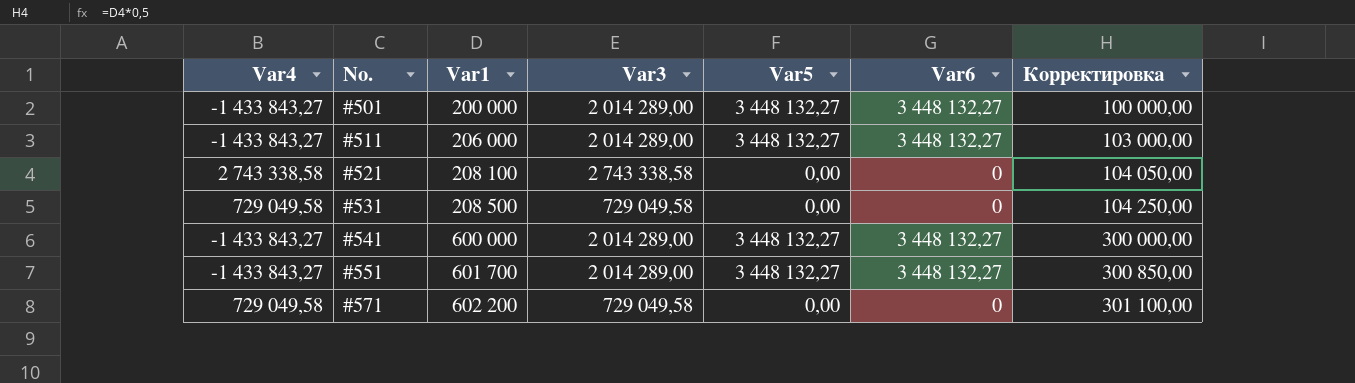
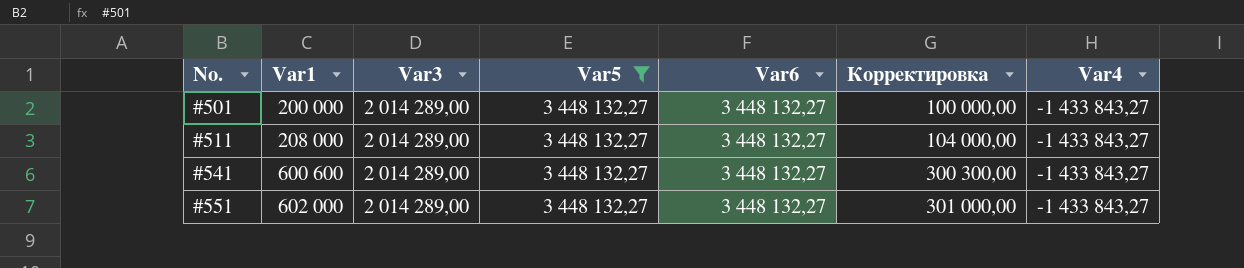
filter: none -> Var5 = 3 448 132,27
column Var4 | position: 1 -> 7
#511 | Var1: 206 000 -> 208 000
#511 | Корректировка: 103 000,00 -> 104 000,00
#541 | Var1: 600 000 -> 600 600
#541 | Корректировка: 300 000,00 -> 300 300,00
#551 | Var1: 601 700 -> 602 000
#551 | Корректировка: 300 850,00 -> 301 000,00

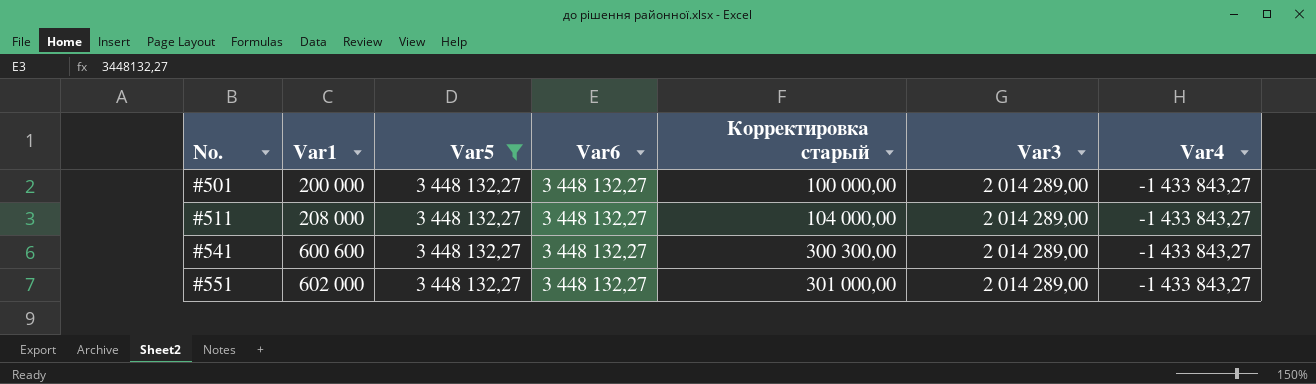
column name: Корректировка -> Корректировка старый
column Var3 | position: 3 -> 6

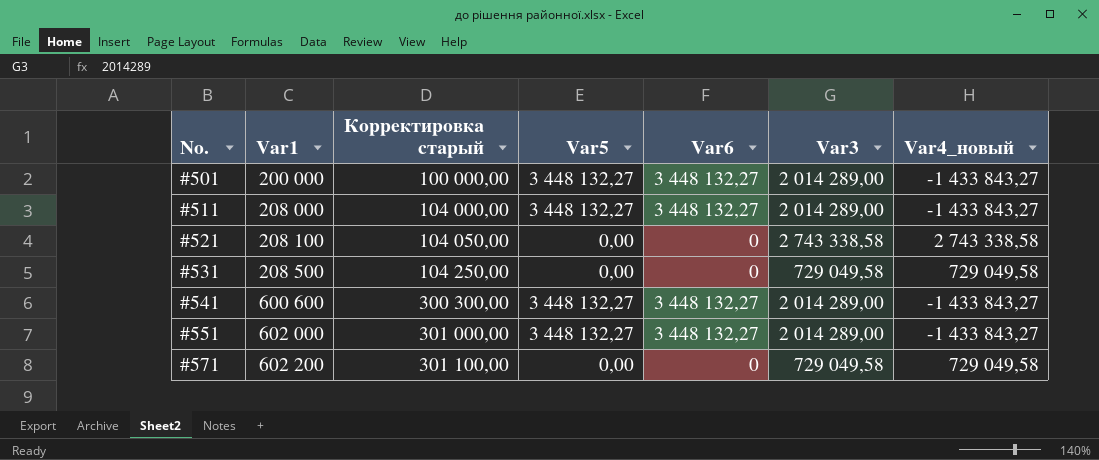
filter: Var5 = 3 448 132,27 -> none
column Корректировка старый | position: 5 -> 3
column name: Var4 -> Var4_новый

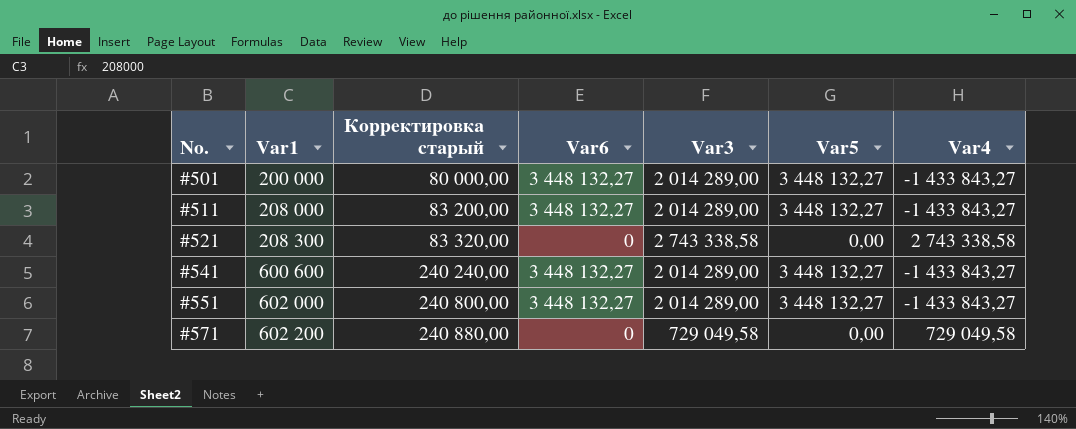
column Корректировка старый | formula: [Var1] * 0,5 -> [Var1] * 0,4
column Var5 | position: 4 -> 6
column name: Var4_новый -> Var4
row #531: 208 500 | 104 250,00 | 0,00 | 0 | 729 049,58 | 729 049,58 -> none
#521 | Var1: 208 100 -> 208 300

